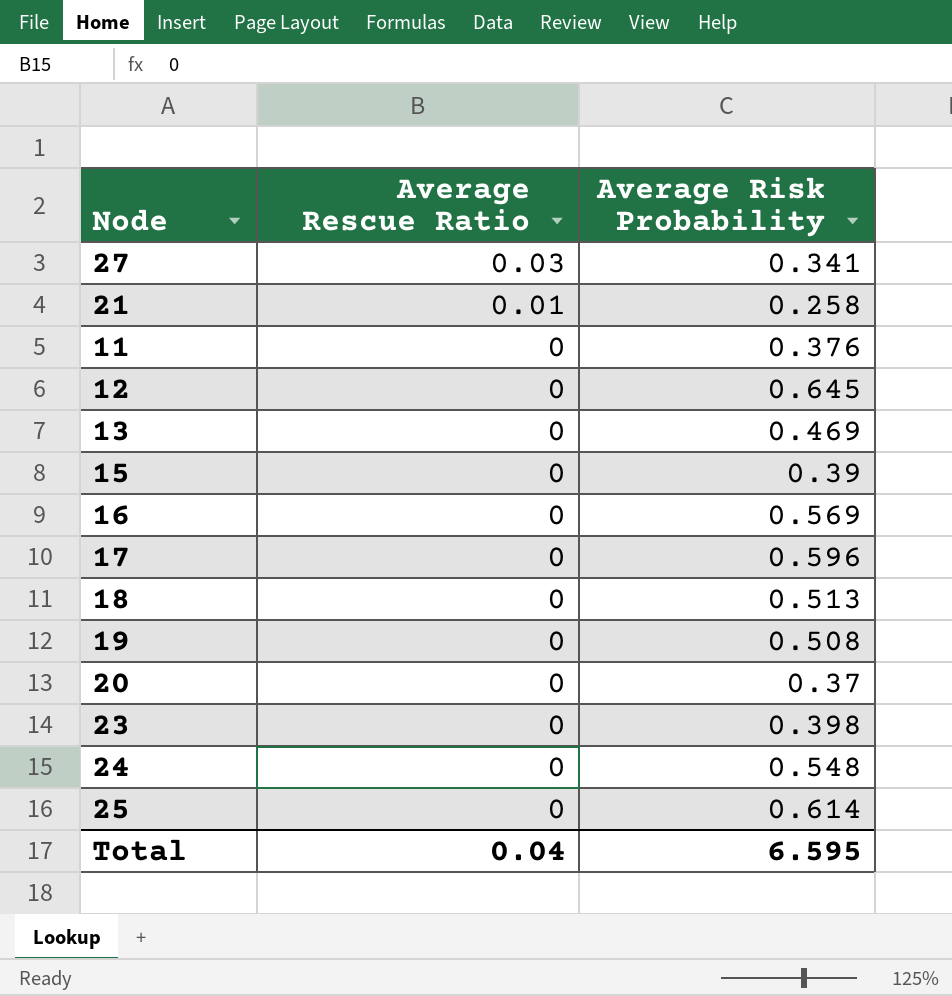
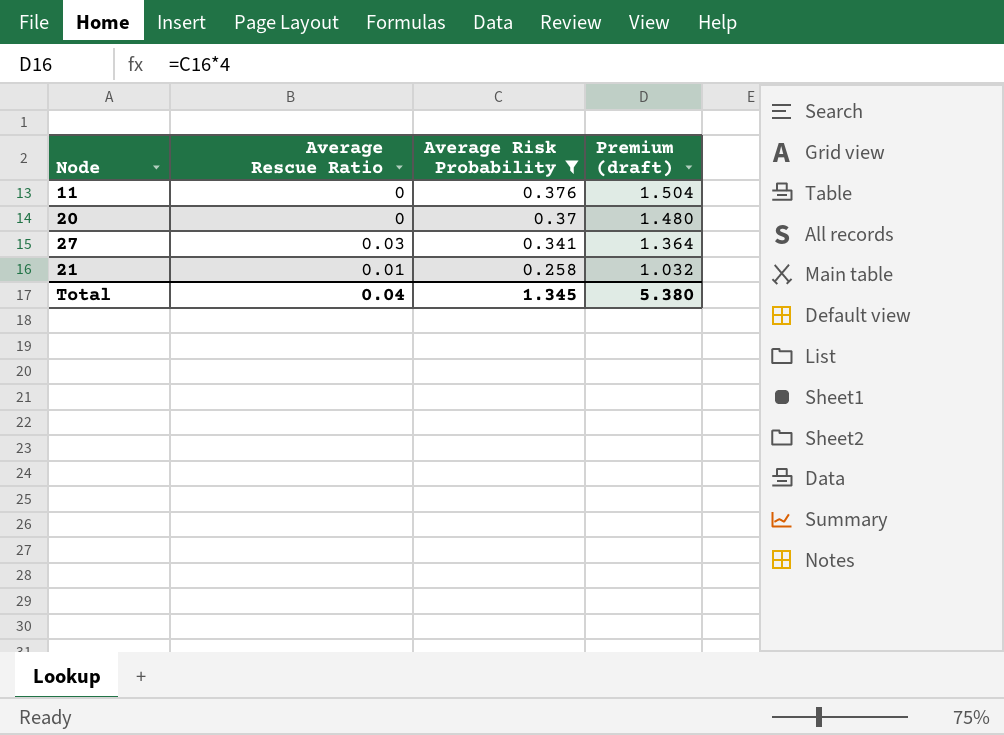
filter: none -> Average Risk Probability <= 0.376
row order: Average Rescue Ratio descending -> Average Risk Probability descending
column Premium (draft) | formula: none -> [Average Risk Probability] * 4
Total | Average Risk Probability: 6.595 -> 1.345

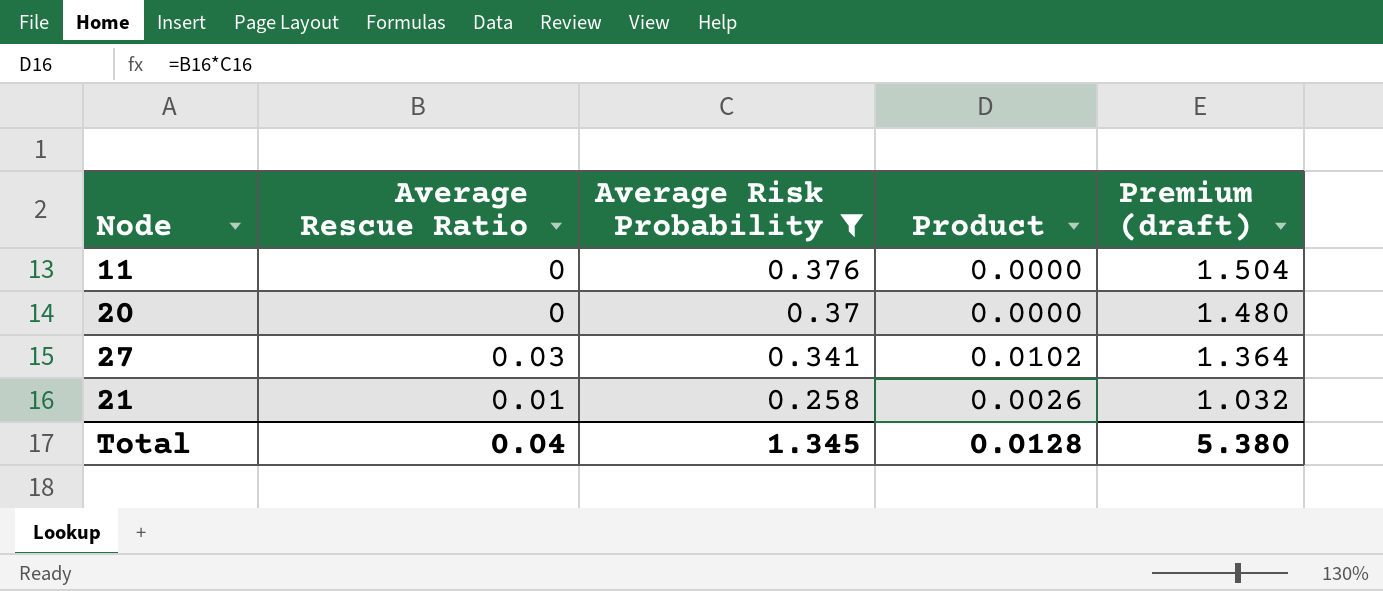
column Product | formula: none -> [Average Rescue Ratio] * [Average Risk Probability]

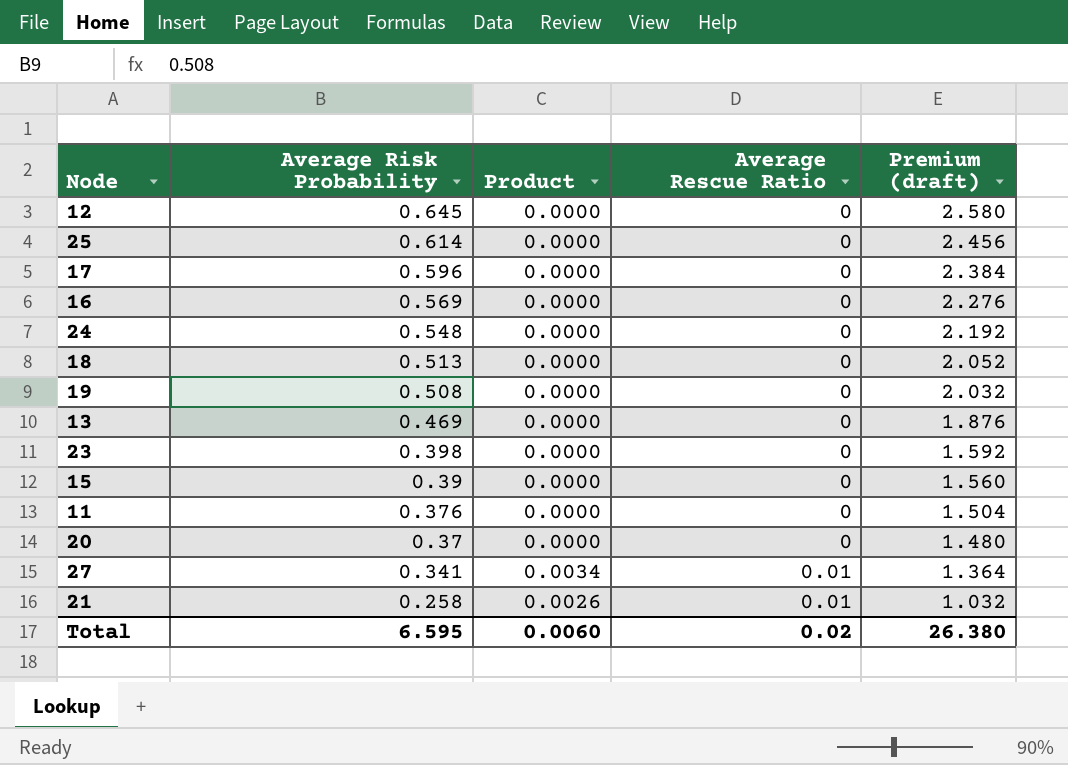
filter: Average Risk Probability <= 0.376 -> none
column Average Rescue Ratio | position: 2 -> 4
27 | Product: 0.0102 -> 0.0034
27 | Average Rescue Ratio: 0.03 -> 0.01
Total | Average Risk Probability: 1.345 -> 6.595
Total | Product: 0.0128 -> 0.0060
Total | Average Rescue Ratio: 0.04 -> 0.02
Total | Premium (draft): 5.380 -> 26.380

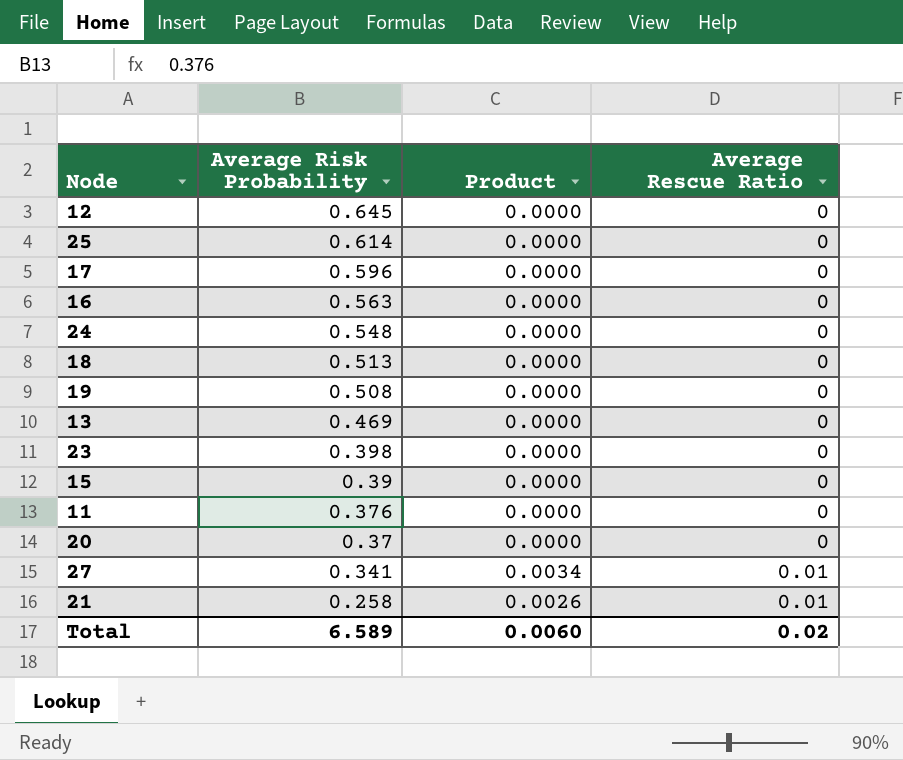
column Premium (draft) | formula: [Average Risk Probability] * 4 -> none
16 | Average Risk Probability: 0.569 -> 0.563
Total | Average Risk Probability: 6.595 -> 6.589

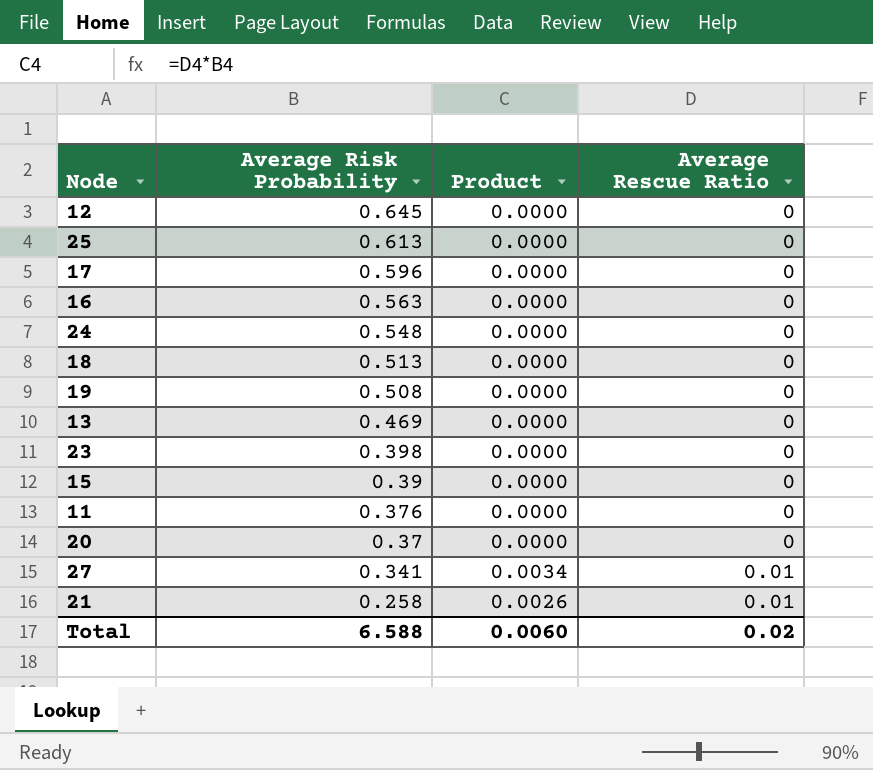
25 | Average Risk Probability: 0.614 -> 0.613
Total | Average Risk Probability: 6.589 -> 6.588

